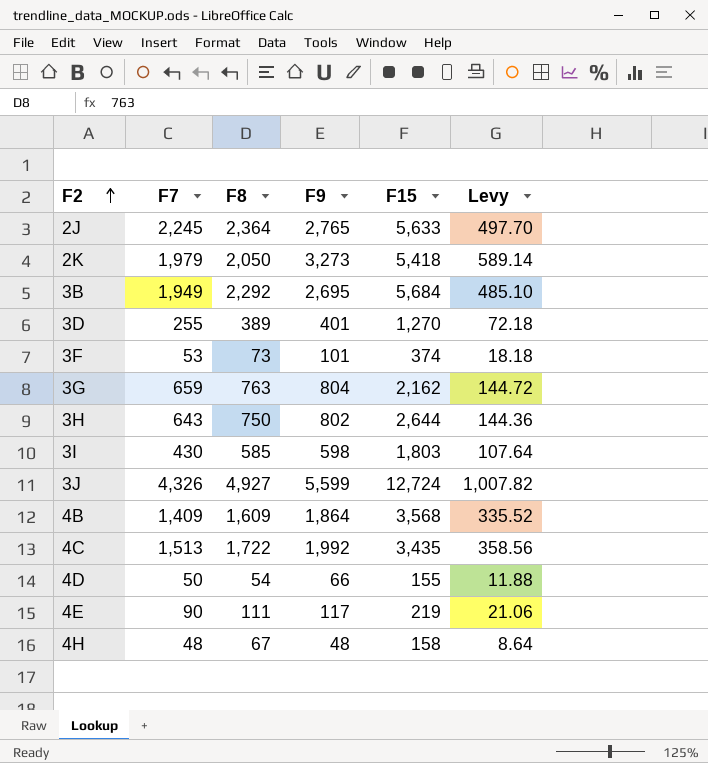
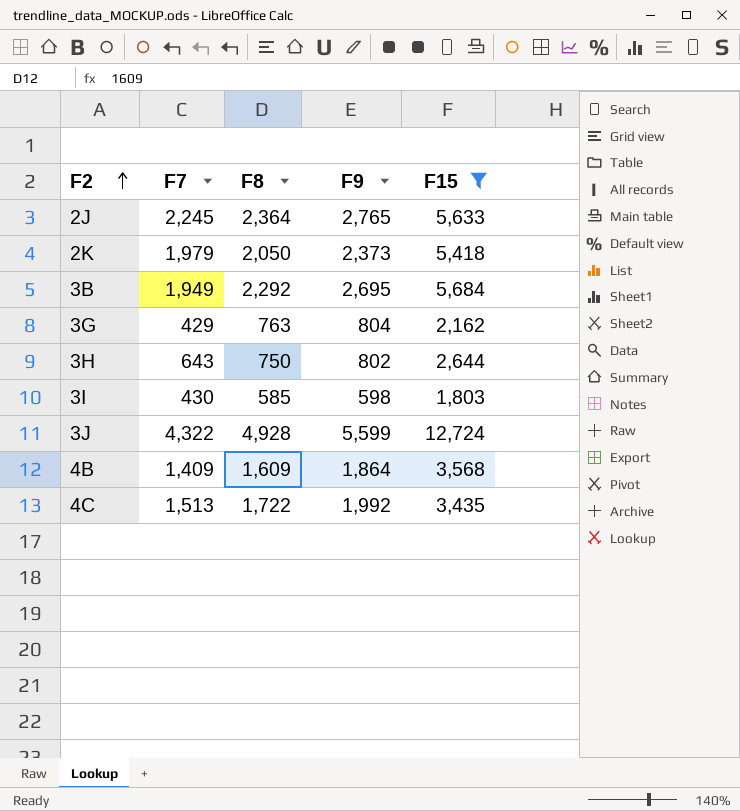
filter: none -> F15 >= 1,803
column Levy | formula: [F9] * 0.18 -> none
2K | F9: 3,273 -> 2,373
3G | F7: 659 -> 429
3J | F7: 4,326 -> 4,322
3J | F8: 4,927 -> 4,928

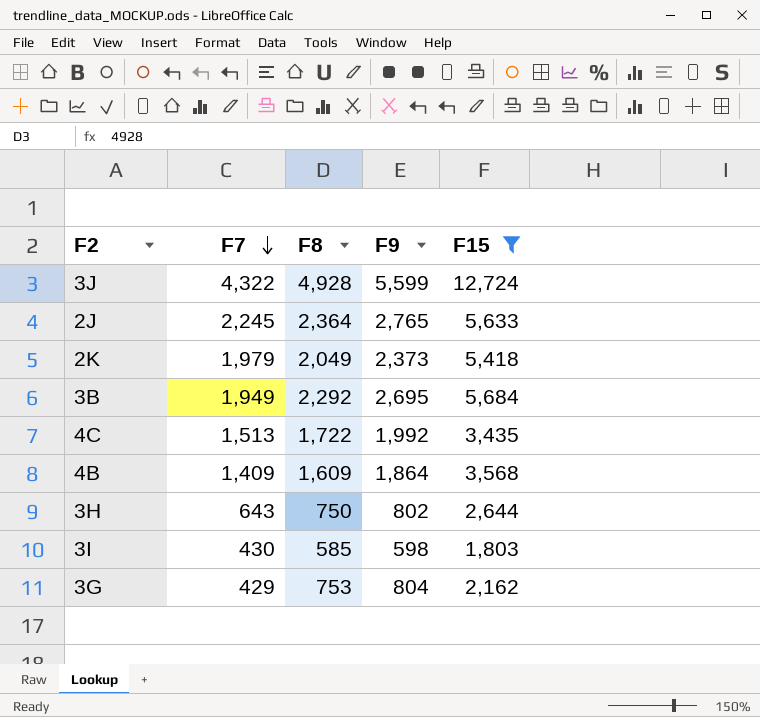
row order: F2 ascending -> F7 descending
2K | F8: 2,050 -> 2,049
3G | F8: 763 -> 753

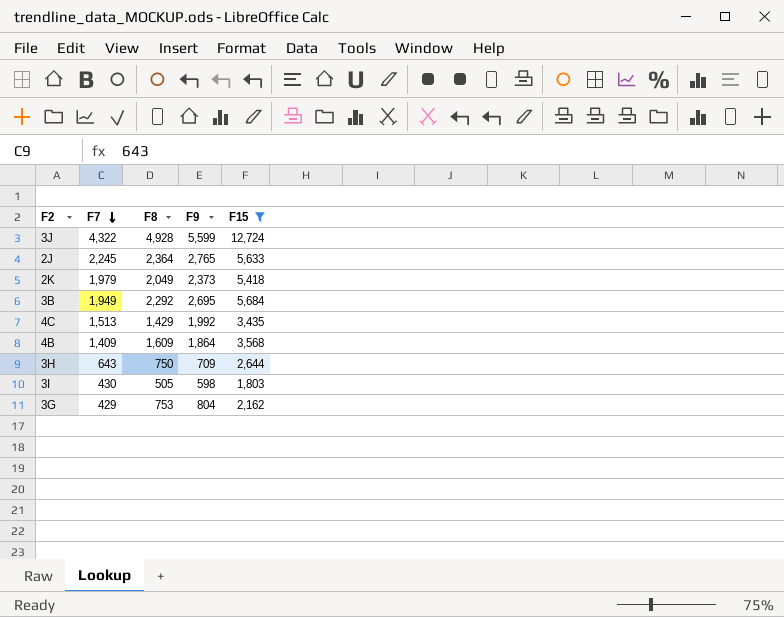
4C | F8: 1,722 -> 1,429
3H | F9: 802 -> 709
3I | F8: 585 -> 505

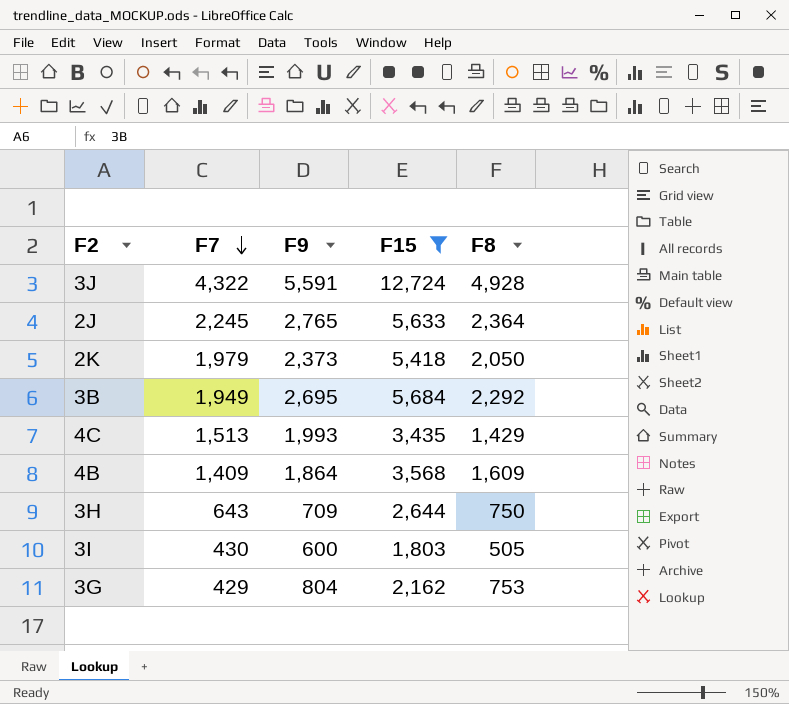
column F8 | position: 3 -> 5
3J | F9: 5,599 -> 5,591
2K | F8: 2,049 -> 2,050
4C | F9: 1,992 -> 1,993
3I | F9: 598 -> 600

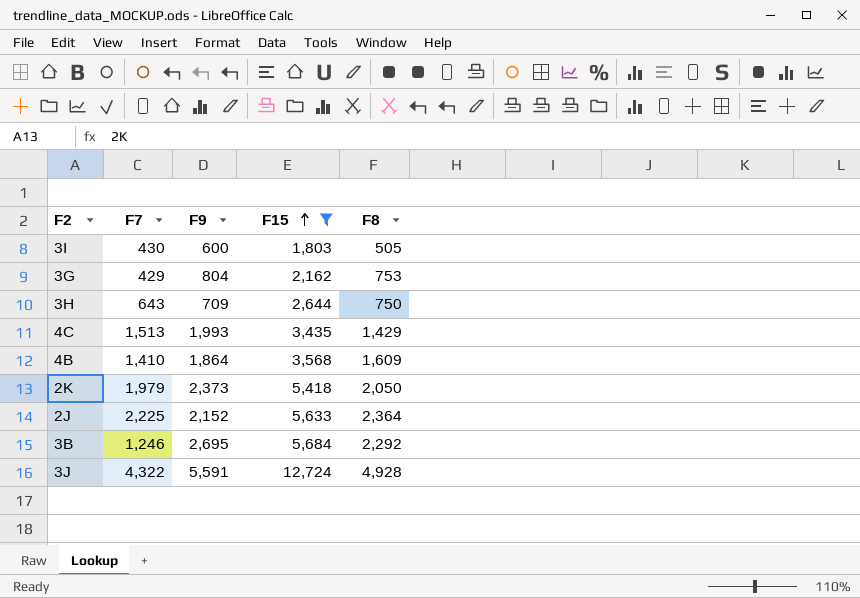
row order: F7 descending -> F15 ascending
4B | F7: 1,409 -> 1,410
2J | F7: 2,245 -> 2,225
2J | F9: 2,765 -> 2,152
3B | F7: 1,949 -> 1,246

